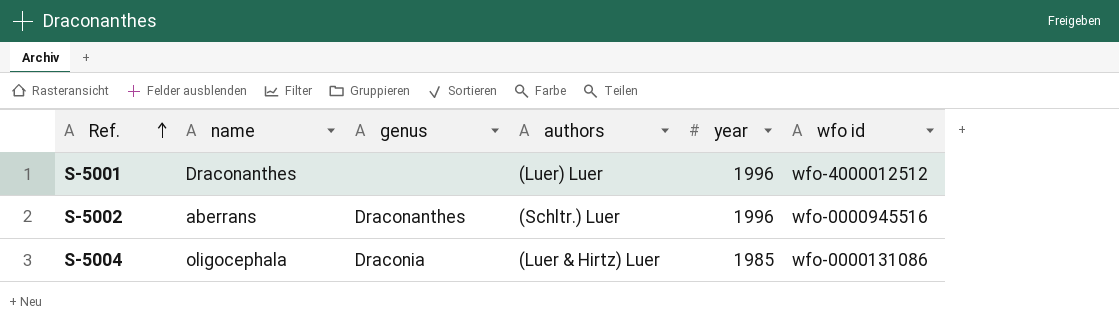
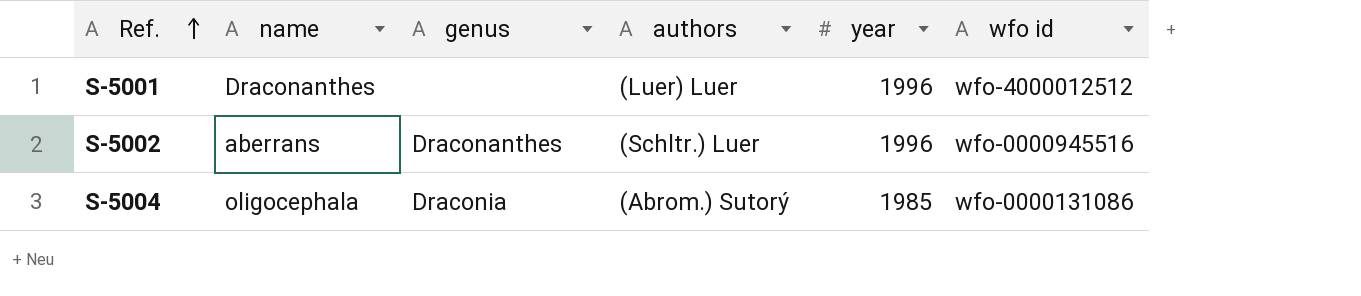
S-5004 | authors: (Luer & Hirtz) Luer -> (Abrom.) Sutorý

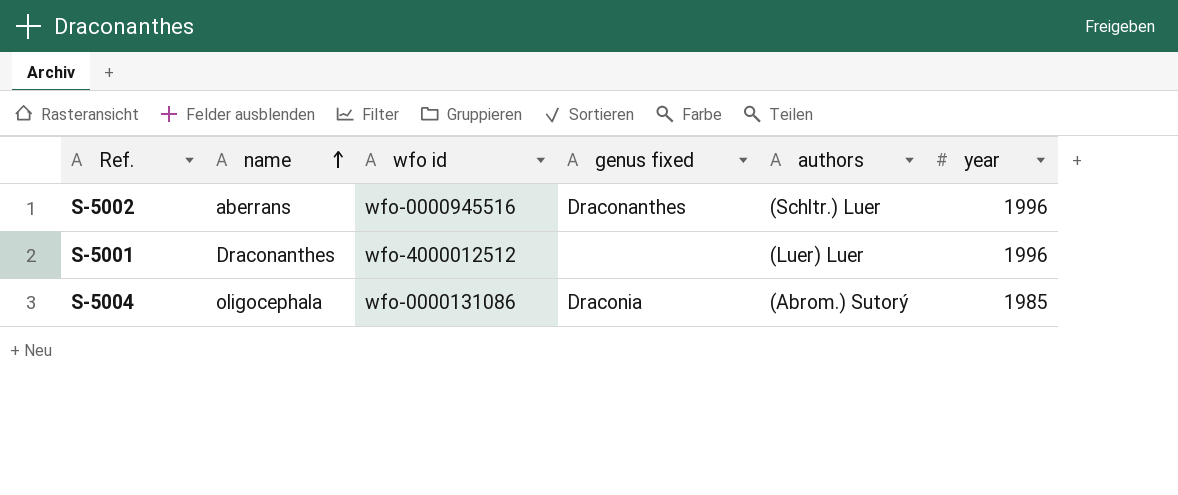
row order: Ref. ascending -> name ascending
column wfo id | position: 6 -> 3
column name: genus -> genus fixed

